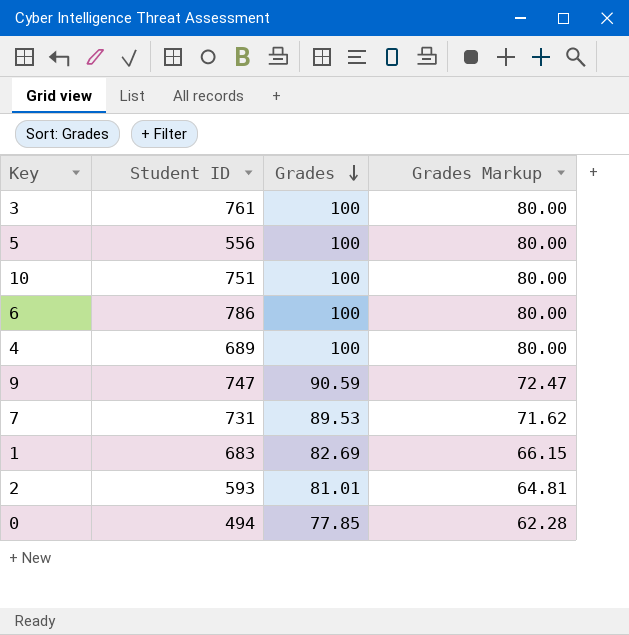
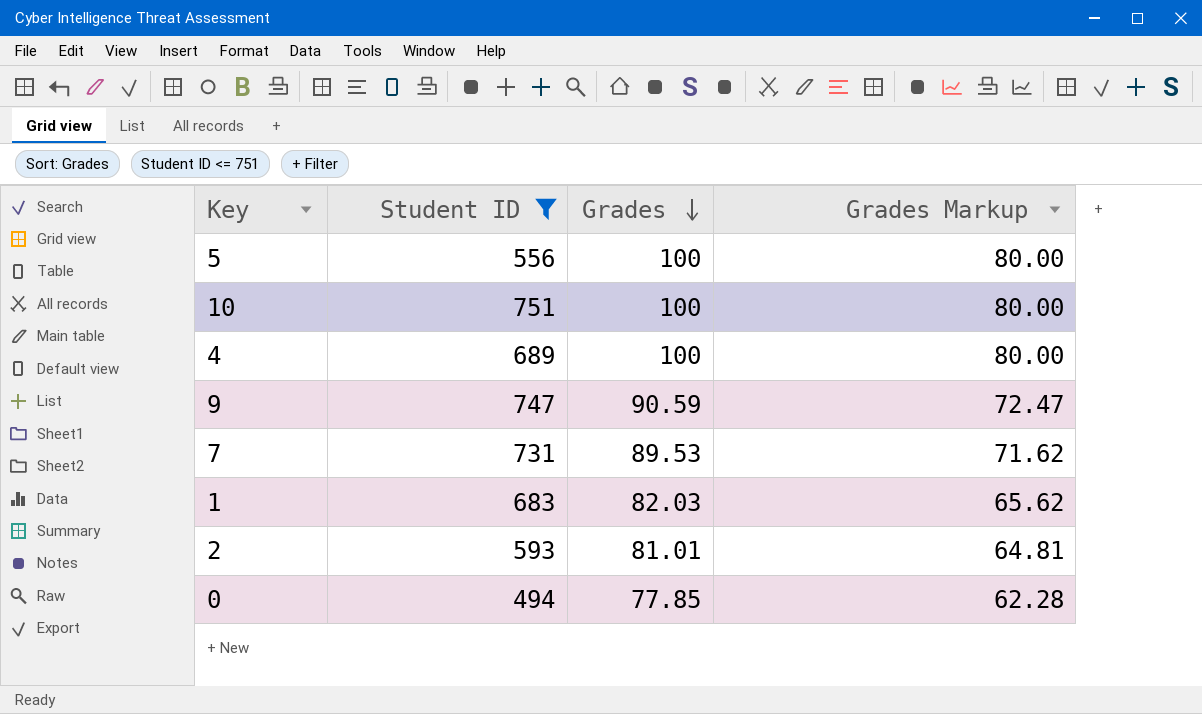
filter: none -> Student ID <= 751
1 | Grades: 82.69 -> 82.03
1 | Grades Markup: 66.15 -> 65.62

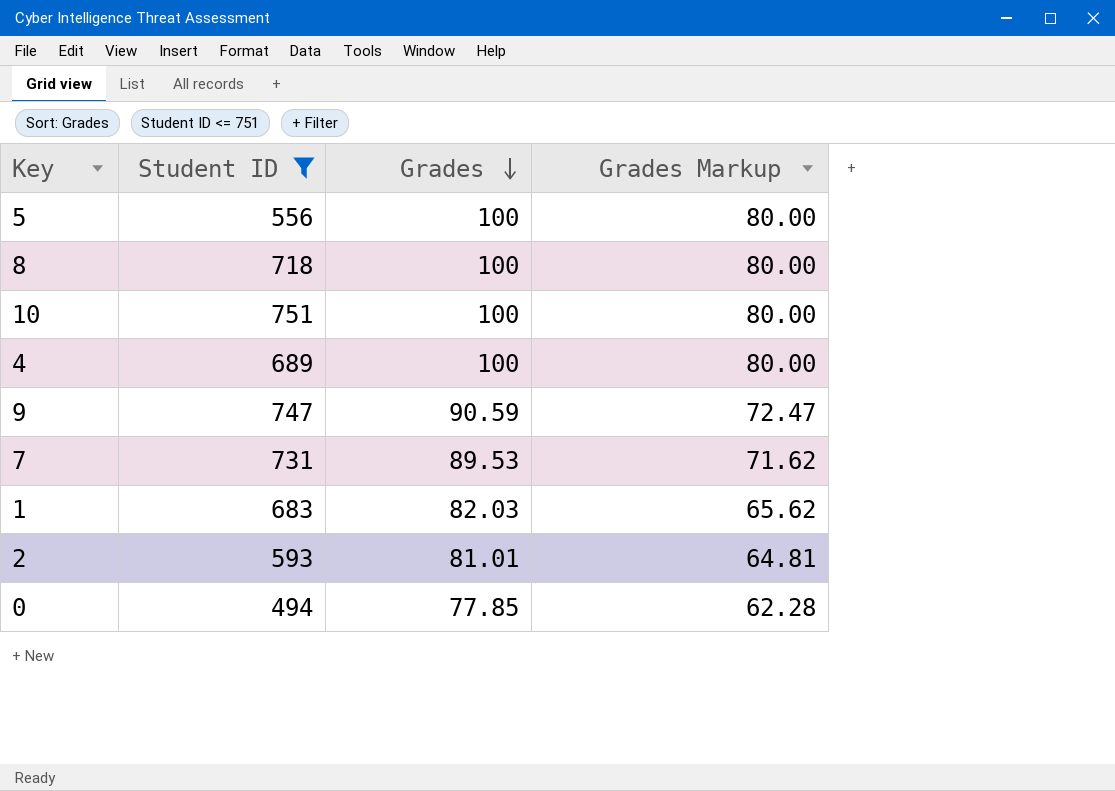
row 8: none -> 718 | 100 | 80.00

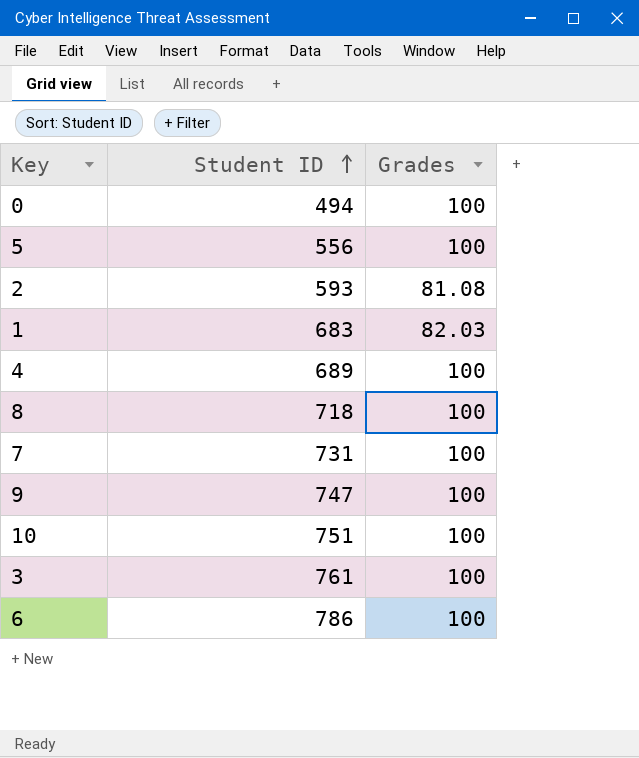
filter: Student ID <= 751 -> none
row order: Grades descending -> Student ID ascending
column Grades Markup | formula: [Grades] * 0.8 -> none
0 | Grades: 77.85 -> 100
2 | Grades: 81.01 -> 81.08
7 | Grades: 89.53 -> 100
9 | Grades: 90.59 -> 100

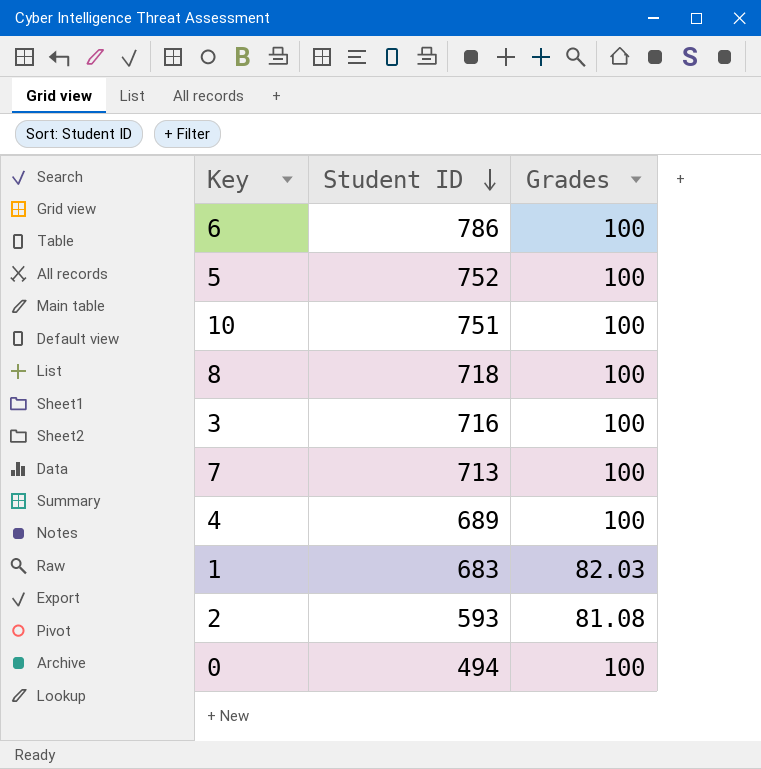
row order: Student ID ascending -> Student ID descending
row 9: 747 | 100 -> none
5 | Student ID: 556 -> 752
3 | Student ID: 761 -> 716
7 | Student ID: 731 -> 713

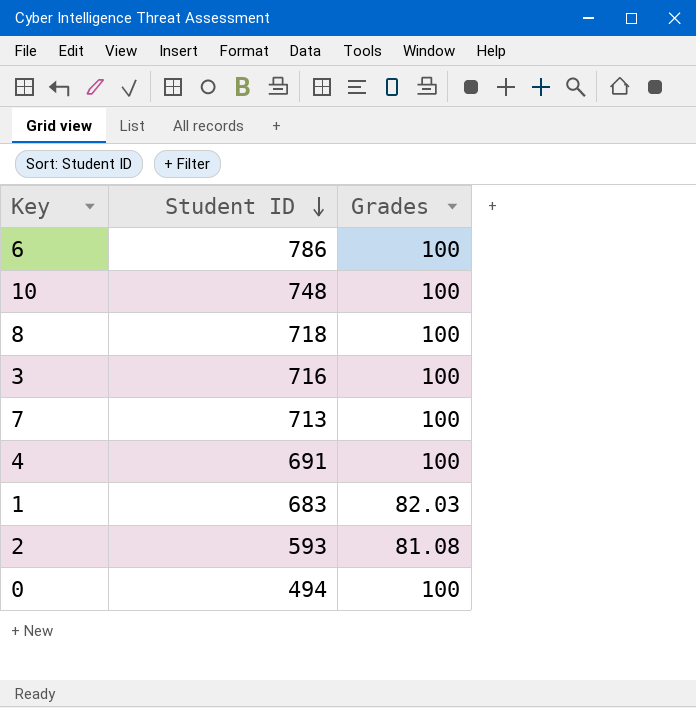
row 5: 752 | 100 -> none
10 | Student ID: 751 -> 748
4 | Student ID: 689 -> 691

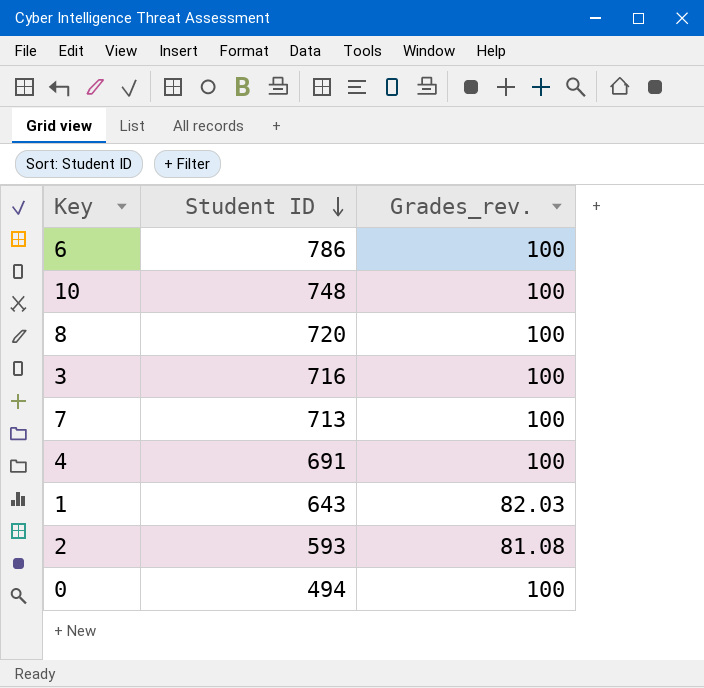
column name: Grades -> Grades_rev.
8 | Student ID: 718 -> 720
1 | Student ID: 683 -> 643

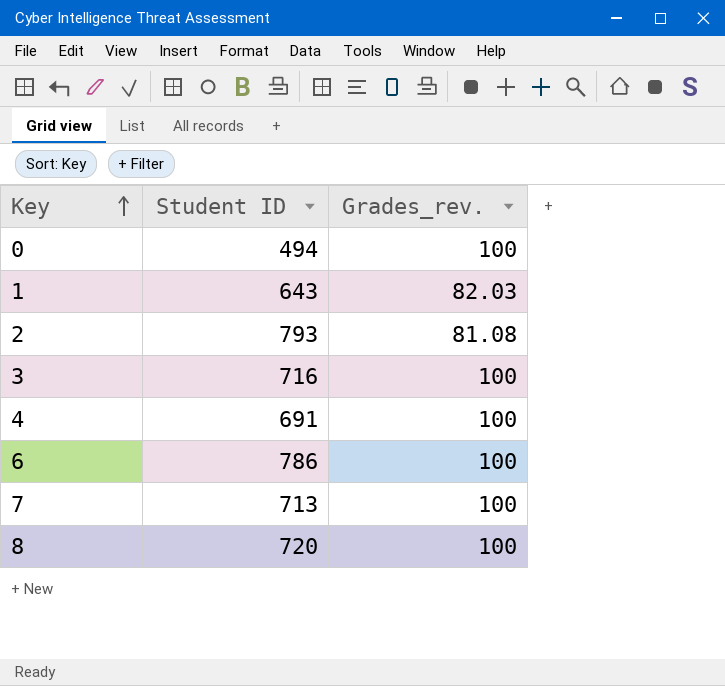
row order: Student ID descending -> Key ascending
row 10: 748 | 100 -> none
2 | Student ID: 593 -> 793

